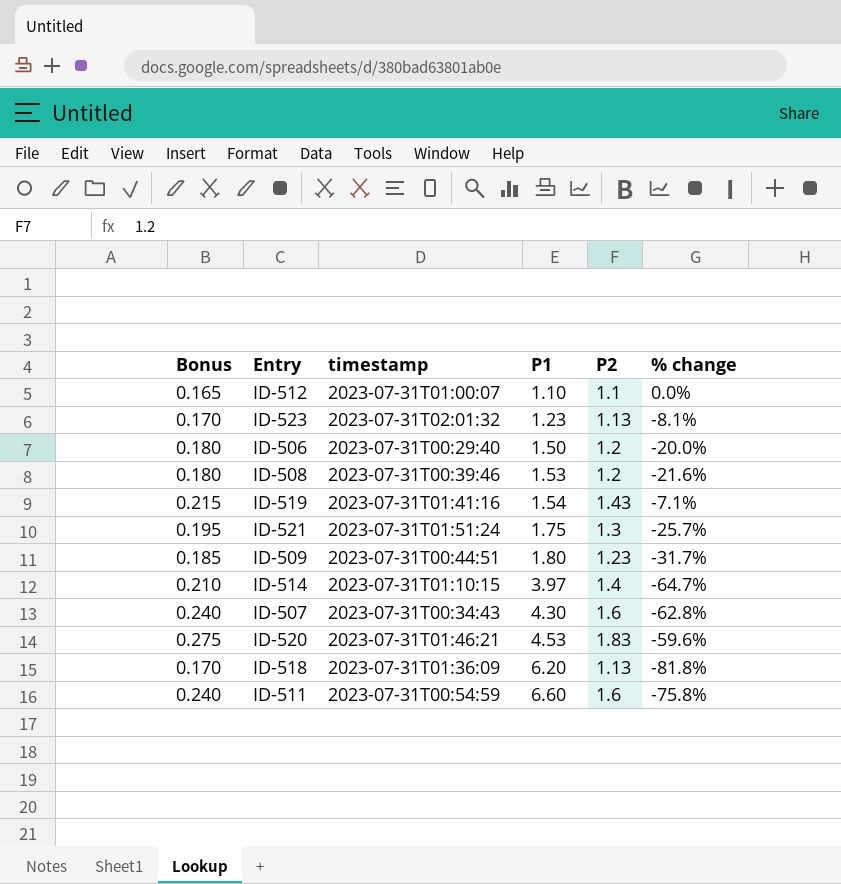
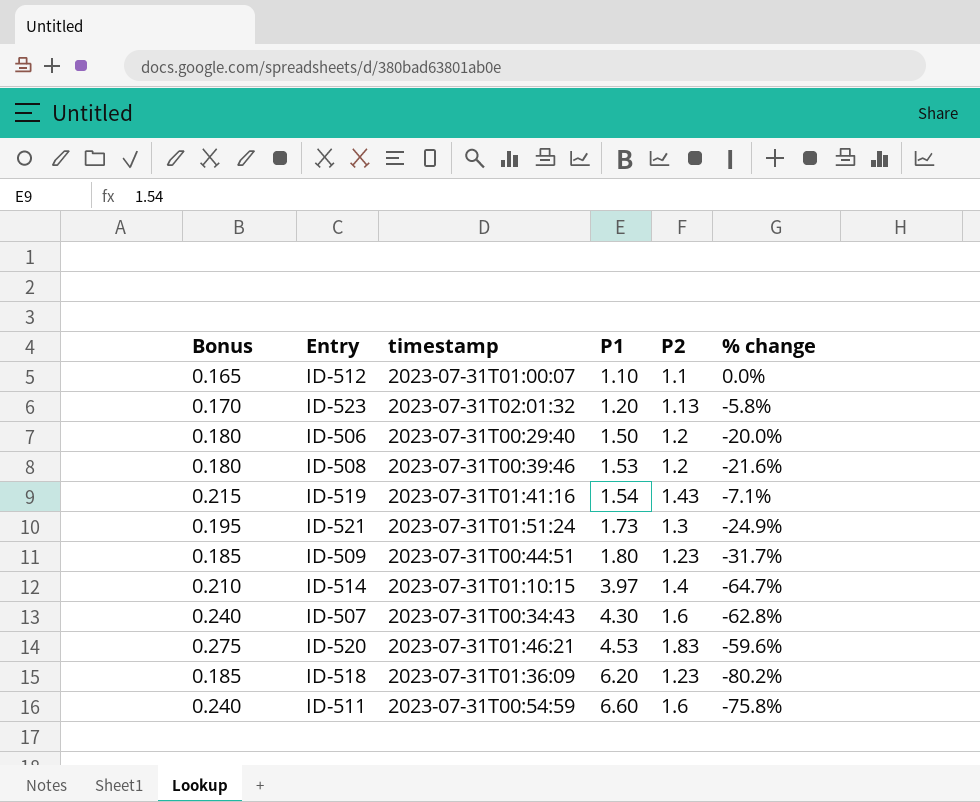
ID-523 | P1: 1.23 -> 1.20
ID-523 | % change: -8.1% -> -5.8%
ID-521 | P1: 1.75 -> 1.73
ID-521 | % change: -25.7% -> -24.9%
ID-518 | Bonus: 0.170 -> 0.185
ID-518 | P2: 1.13 -> 1.23
ID-518 | % change: -81.8% -> -80.2%

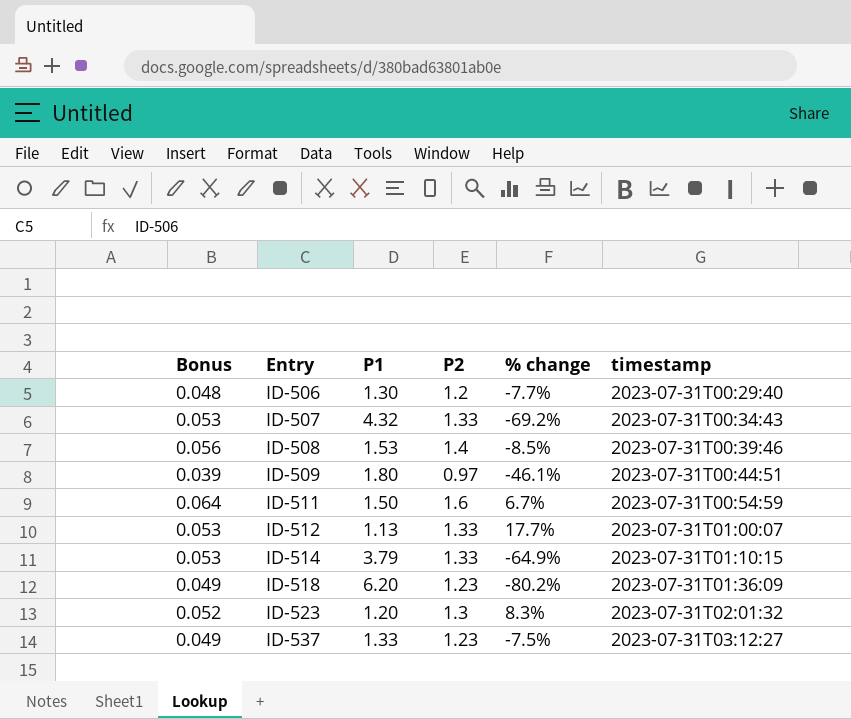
row order: P1 ascending -> Entry ascending
column Bonus | formula: [P2] * 0.15 -> [P2] * 0.04
column timestamp | position: 3 -> 6
row ID-519: 0.215 | 2023-07-31T01:41:16 | 1.54 | 1.43 | -7.1% -> none
row ID-521: 0.195 | 2023-07-31T01:51:24 | 1.73 | 1.3 | -24.9% -> none
row ID-520: 0.275 | 2023-07-31T01:46:21 | 4.53 | 1.83 | -59.6% -> none
ID-506 | P1: 1.50 -> 1.30
ID-506 | % change: -20.0% -> -7.7%
ID-507 | P1: 4.30 -> 4.32
ID-507 | P2: 1.6 -> 1.33
ID-507 | % change: -62.8% -> -69.2%
ID-508 | P2: 1.2 -> 1.4
ID-508 | % change: -21.6% -> -8.5%
ID-509 | P2: 1.23 -> 0.97
ID-509 | % change: -31.7% -> -46.1%
ID-511 | P1: 6.60 -> 1.50
ID-511 | % change: -75.8% -> 6.7%
ID-512 | P1: 1.10 -> 1.13
ID-512 | P2: 1.1 -> 1.33
ID-512 | % change: 0.0% -> 17.7%
ID-514 | P1: 3.97 -> 3.79
ID-514 | P2: 1.4 -> 1.33
ID-514 | % change: -64.7% -> -64.9%
ID-523 | P2: 1.13 -> 1.3
ID-523 | % change: -5.8% -> 8.3%
row ID-537: none -> 0.049 | 1.33 | 1.23 | -7.5% | 2023-07-31T03:12:27

